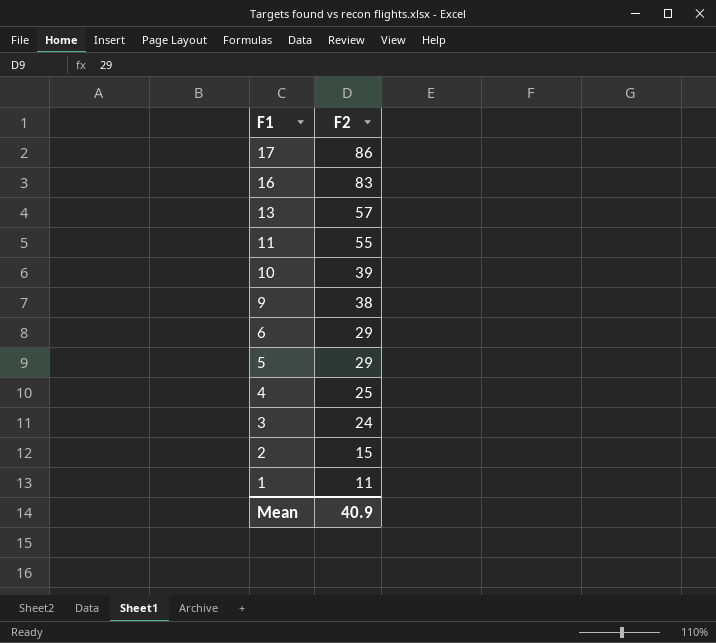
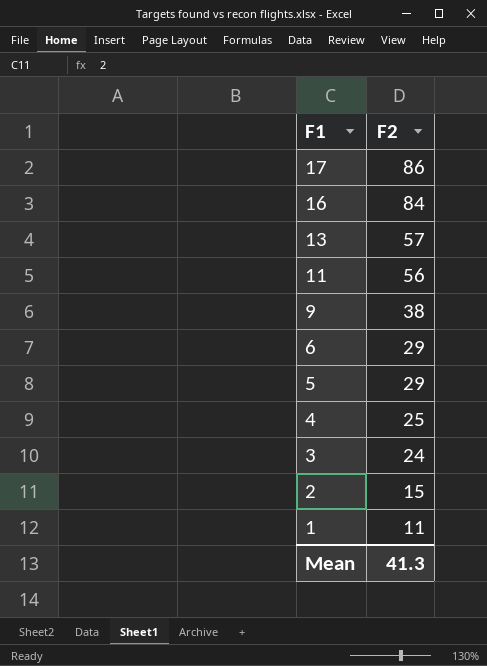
row 10: 39 -> none
16 | F2: 83 -> 84
11 | F2: 55 -> 56
Mean | F2: 40.9 -> 41.3

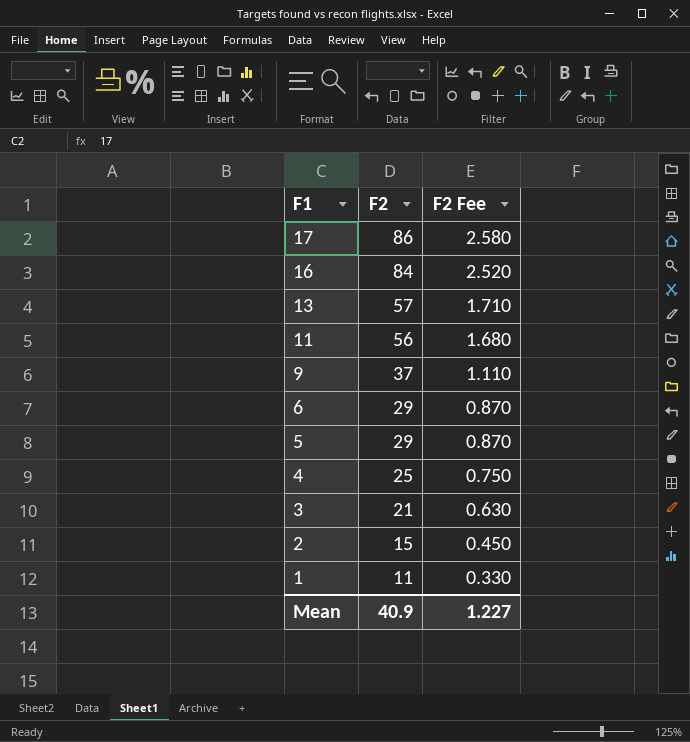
column F2 Fee | formula: none -> [F2] * 0.03
9 | F2: 38 -> 37
3 | F2: 24 -> 21
Mean | F2: 41.3 -> 40.9

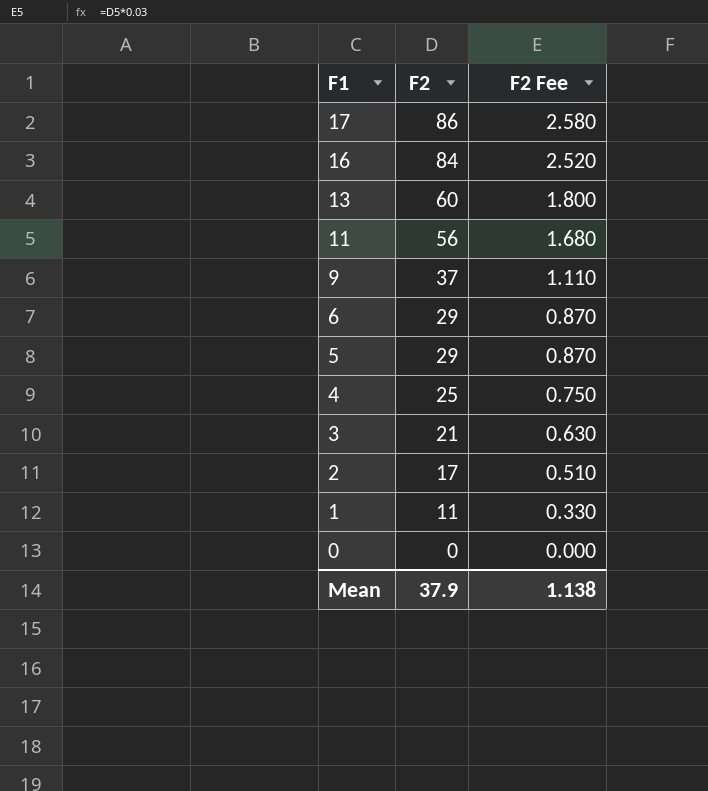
13 | F2: 57 -> 60
13 | F2 Fee: 1.710 -> 1.800
2 | F2: 15 -> 17
2 | F2 Fee: 0.450 -> 0.510
row 0: none -> 0 | 0.000
Mean | F2: 40.9 -> 37.9
Mean | F2 Fee: 1.227 -> 1.138

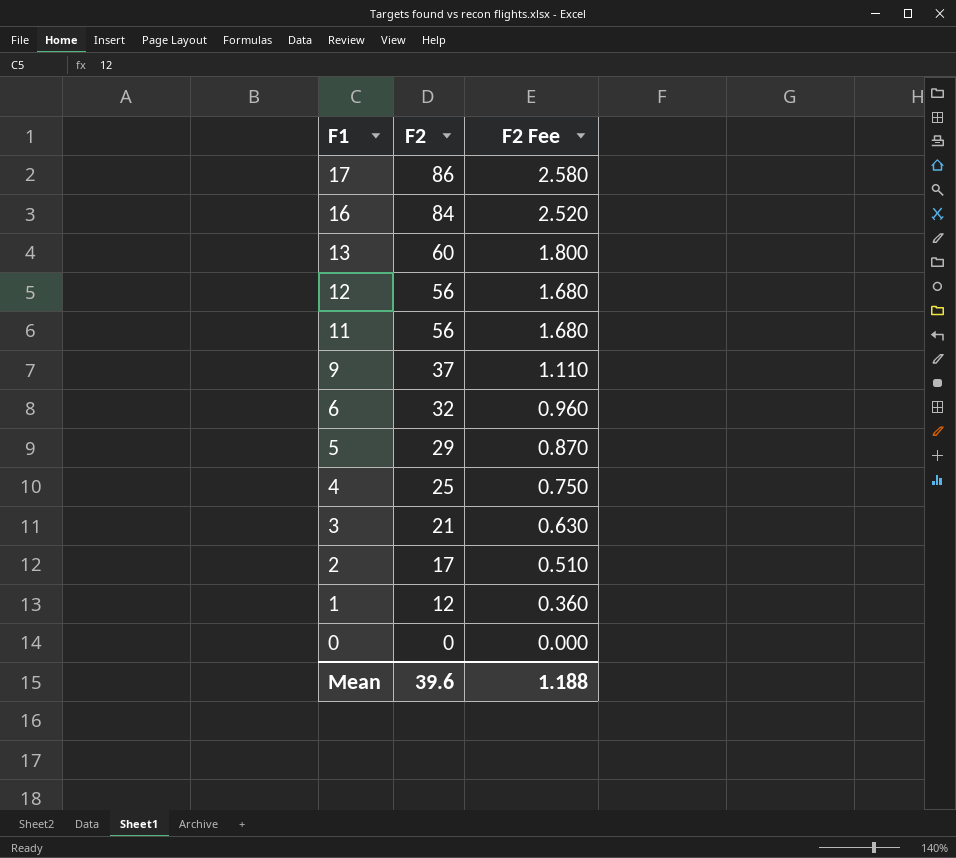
row 12: none -> 56 | 1.680
6 | F2: 29 -> 32
6 | F2 Fee: 0.870 -> 0.960
1 | F2: 11 -> 12
1 | F2 Fee: 0.330 -> 0.360
Mean | F2: 37.9 -> 39.6
Mean | F2 Fee: 1.138 -> 1.188

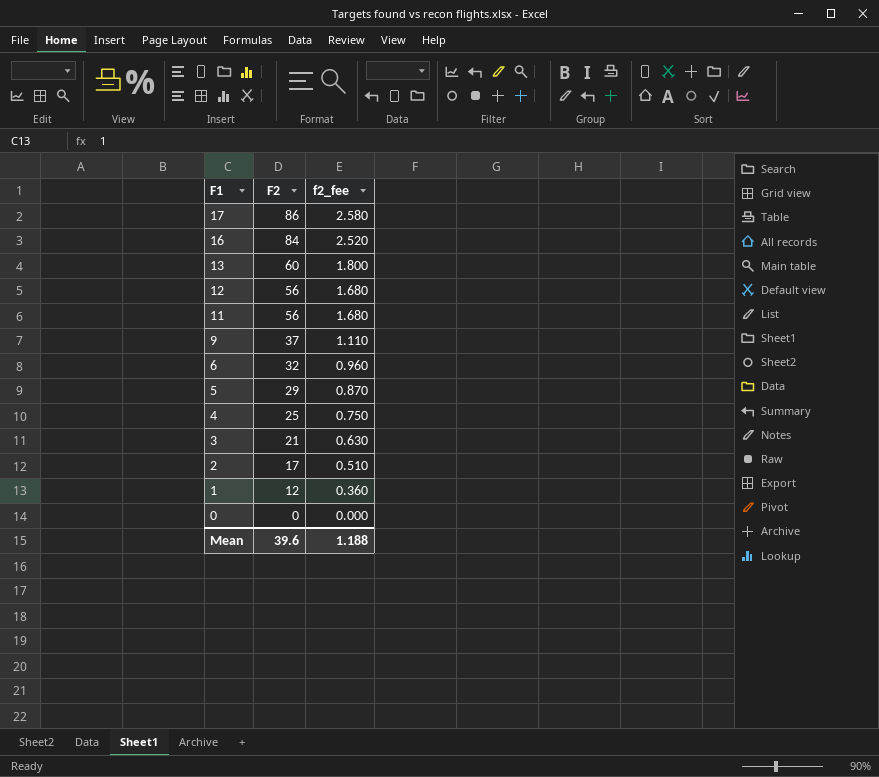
column name: F2 Fee -> f2_fee

